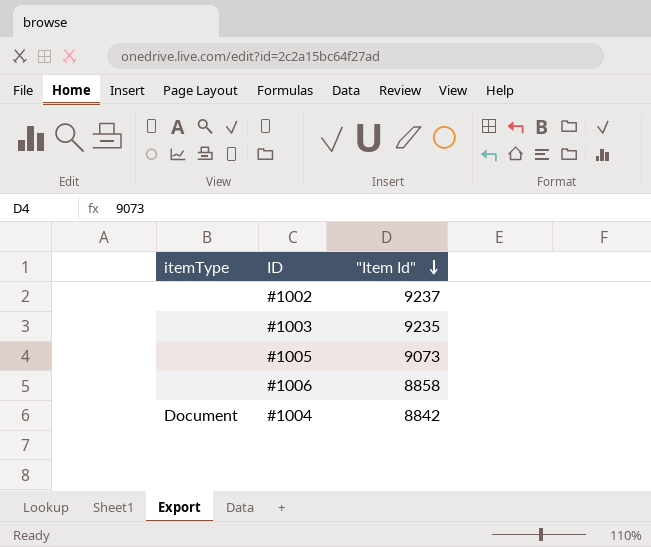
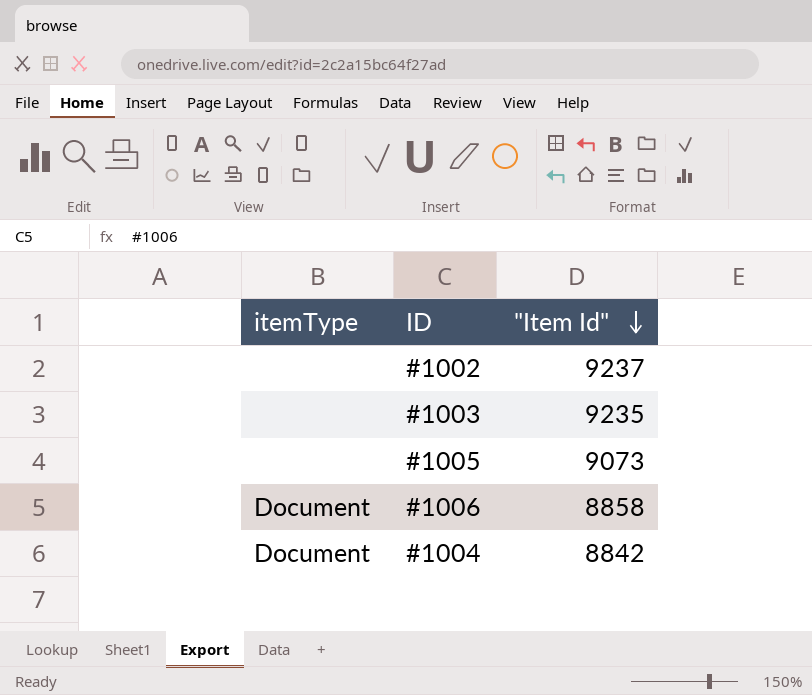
#1006 | itemType: none -> Document

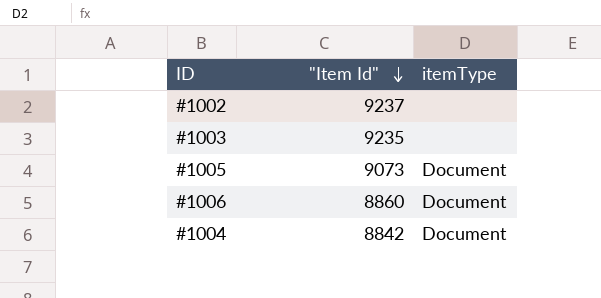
column itemType | position: 1 -> 3
#1005 | itemType: none -> Document
#1006 | "Item Id": 8858 -> 8860

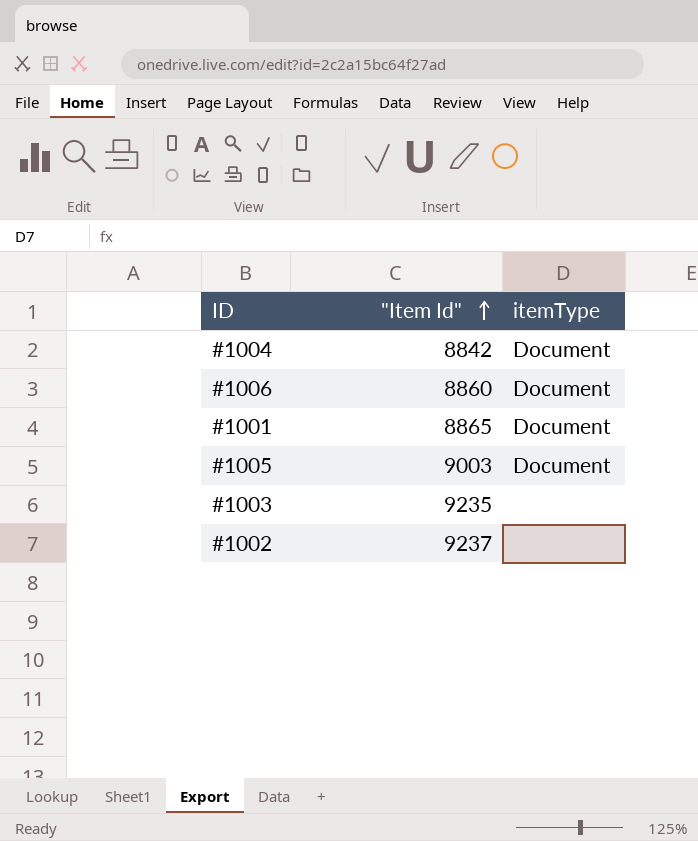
row order: "Item Id" descending -> "Item Id" ascending
row #1001: none -> 8865 | Document
#1005 | "Item Id": 9073 -> 9003

